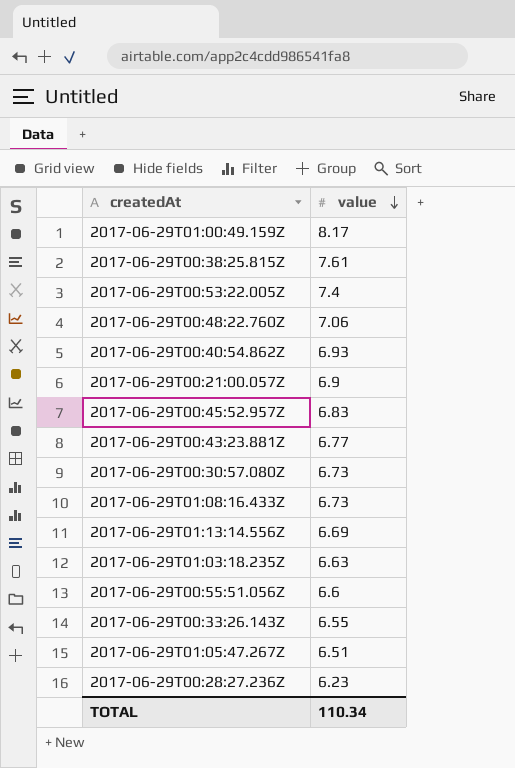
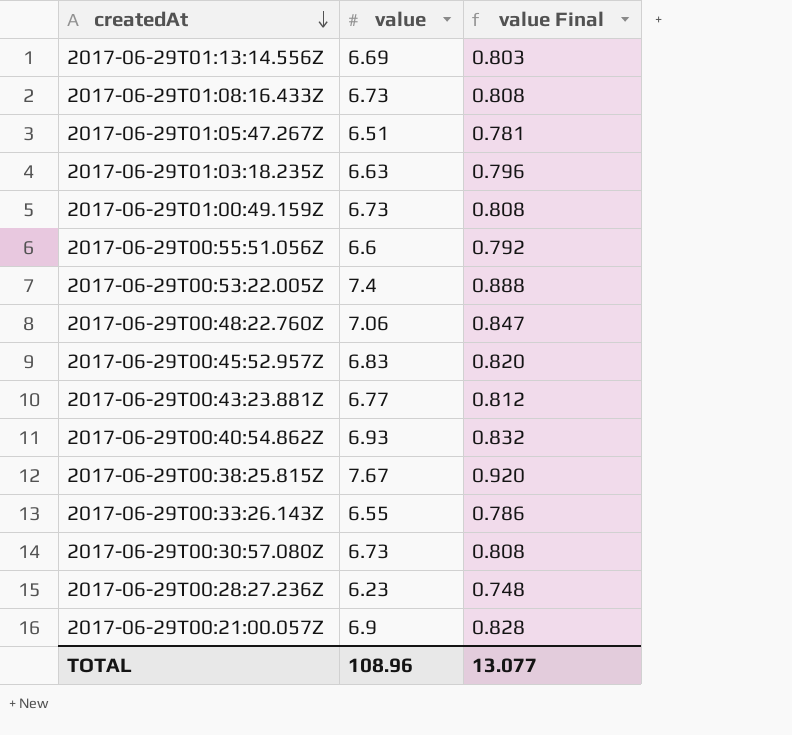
row order: value descending -> createdAt descending
column value Final | formula: none -> [value] * 0.12
2017-06-29T01:00:49.159Z | value: 8.17 -> 6.73
2017-06-29T00:38:25.815Z | value: 7.61 -> 7.67
TOTAL | value: 110.34 -> 108.96

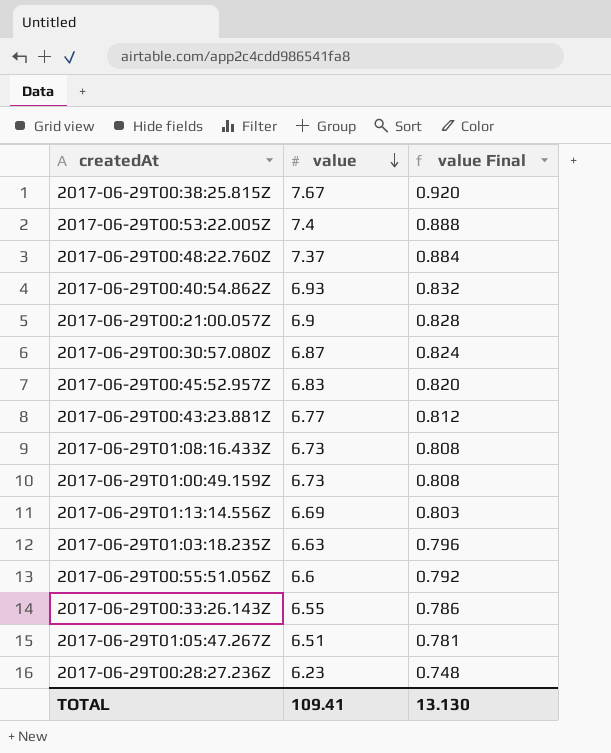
row order: createdAt descending -> value descending
2017-06-29T00:48:22.760Z | value: 7.06 -> 7.37
2017-06-29T00:48:22.760Z | value Final: 0.847 -> 0.884
2017-06-29T00:30:57.080Z | value: 6.73 -> 6.87
2017-06-29T00:30:57.080Z | value Final: 0.808 -> 0.824
TOTAL | value: 108.96 -> 109.41
TOTAL | value Final: 13.077 -> 13.130

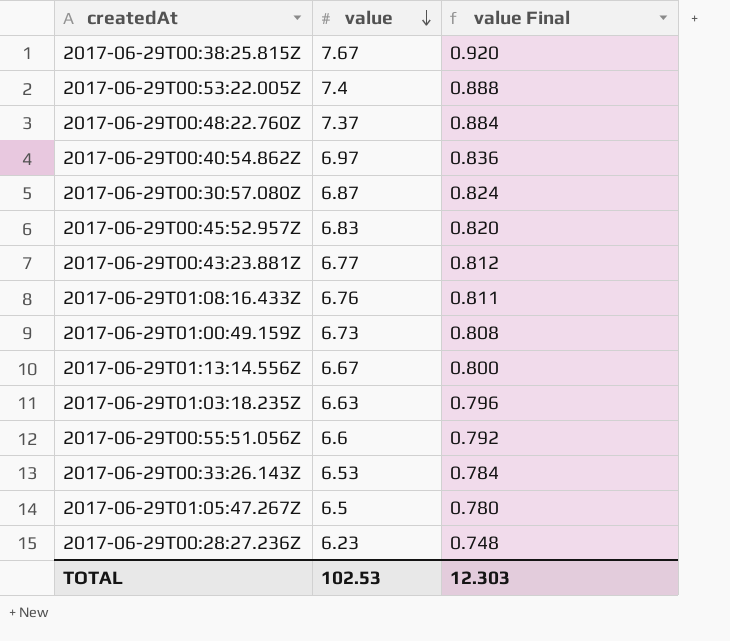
row 2017-06-29T00:21:00.057Z: 6.9 | 0.828 -> none
2017-06-29T00:40:54.862Z | value: 6.93 -> 6.97
2017-06-29T00:40:54.862Z | value Final: 0.832 -> 0.836
2017-06-29T01:08:16.433Z | value: 6.73 -> 6.76
2017-06-29T01:08:16.433Z | value Final: 0.808 -> 0.811
2017-06-29T01:13:14.556Z | value: 6.69 -> 6.67
2017-06-29T01:13:14.556Z | value Final: 0.803 -> 0.800
2017-06-29T00:33:26.143Z | value: 6.55 -> 6.53
2017-06-29T00:33:26.143Z | value Final: 0.786 -> 0.784
2017-06-29T01:05:47.267Z | value: 6.51 -> 6.5
2017-06-29T01:05:47.267Z | value Final: 0.781 -> 0.780
TOTAL | value: 109.41 -> 102.53
TOTAL | value Final: 13.130 -> 12.303

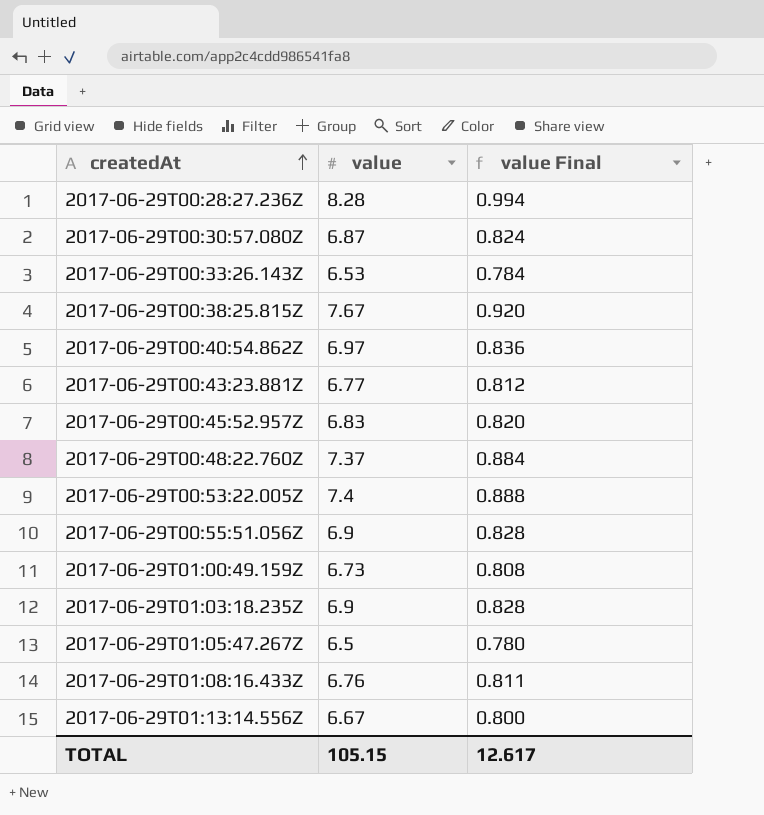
row order: value descending -> createdAt ascending
2017-06-29T00:28:27.236Z | value: 6.23 -> 8.28
2017-06-29T00:28:27.236Z | value Final: 0.748 -> 0.994
2017-06-29T00:55:51.056Z | value: 6.6 -> 6.9
2017-06-29T00:55:51.056Z | value Final: 0.792 -> 0.828
2017-06-29T01:03:18.235Z | value: 6.63 -> 6.9
2017-06-29T01:03:18.235Z | value Final: 0.796 -> 0.828
TOTAL | value: 102.53 -> 105.15
TOTAL | value Final: 12.303 -> 12.617

